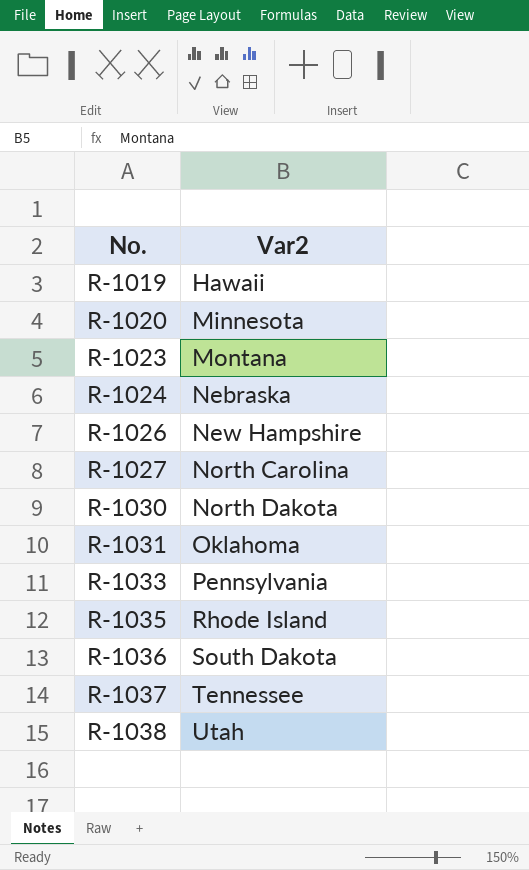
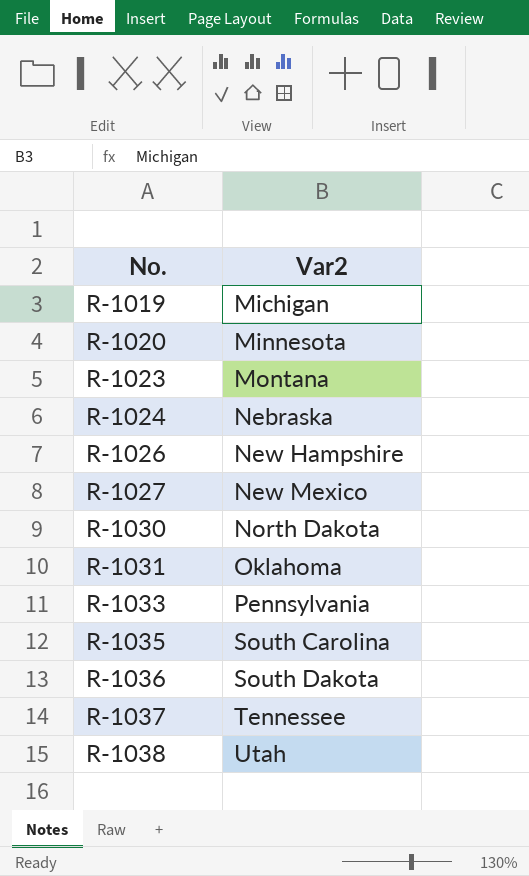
R-1019 | Var2: Hawaii -> Michigan
R-1027 | Var2: North Carolina -> New Mexico
R-1035 | Var2: Rhode Island -> South Carolina

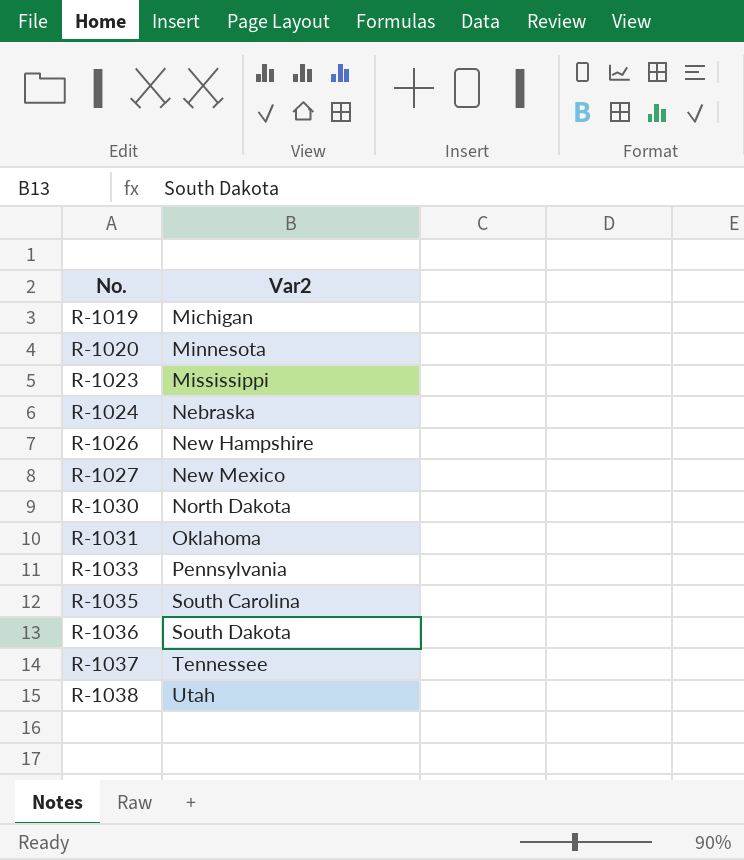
R-1023 | Var2: Montana -> Mississippi

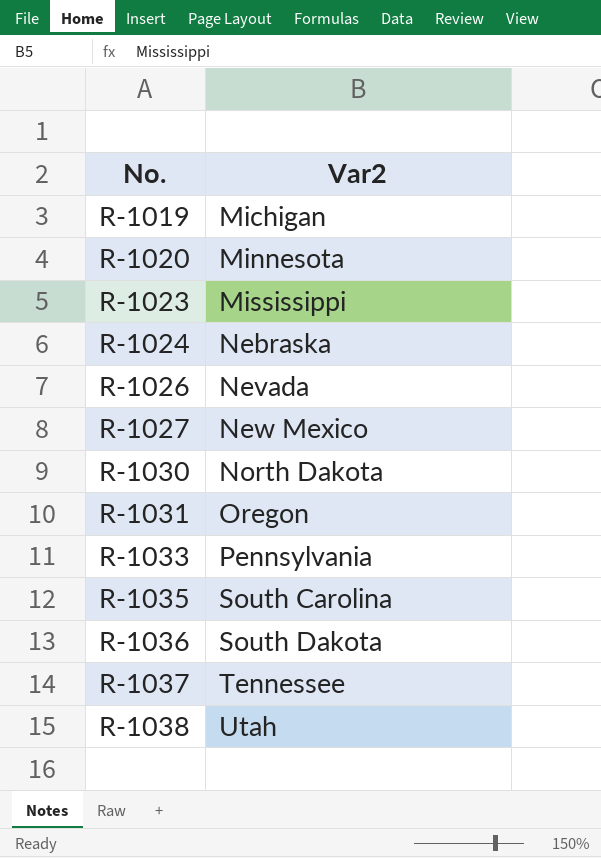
R-1026 | Var2: New Hampshire -> Nevada
R-1031 | Var2: Oklahoma -> Oregon

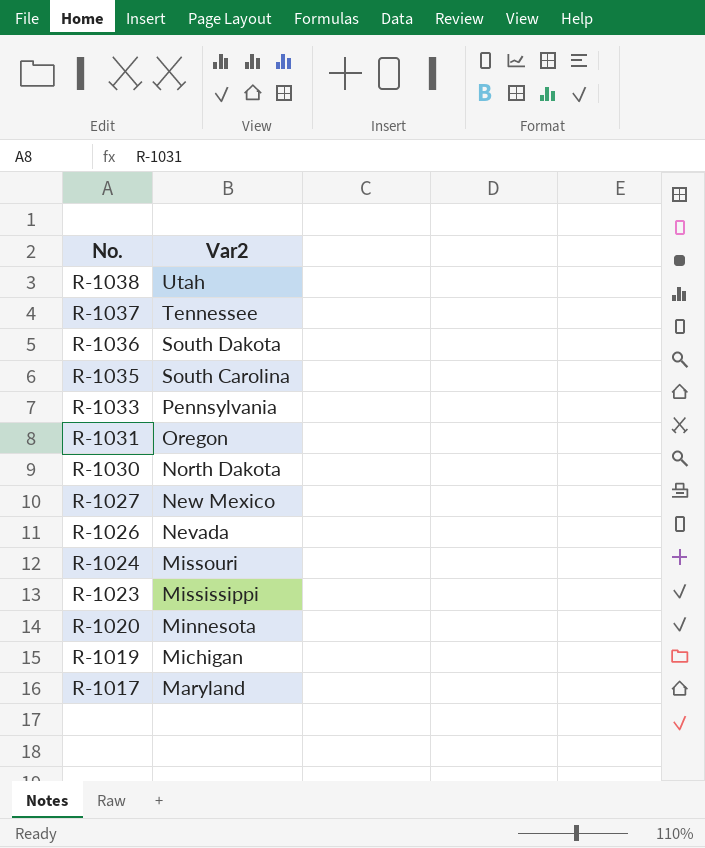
row order: No. ascending -> No. descending
R-1024 | Var2: Nebraska -> Missouri
row R-1017: none -> Maryland

